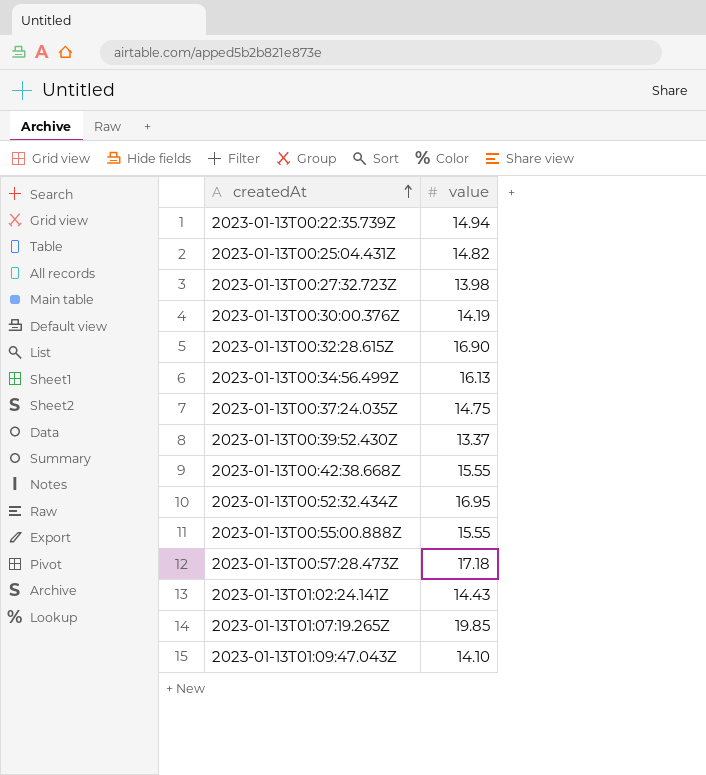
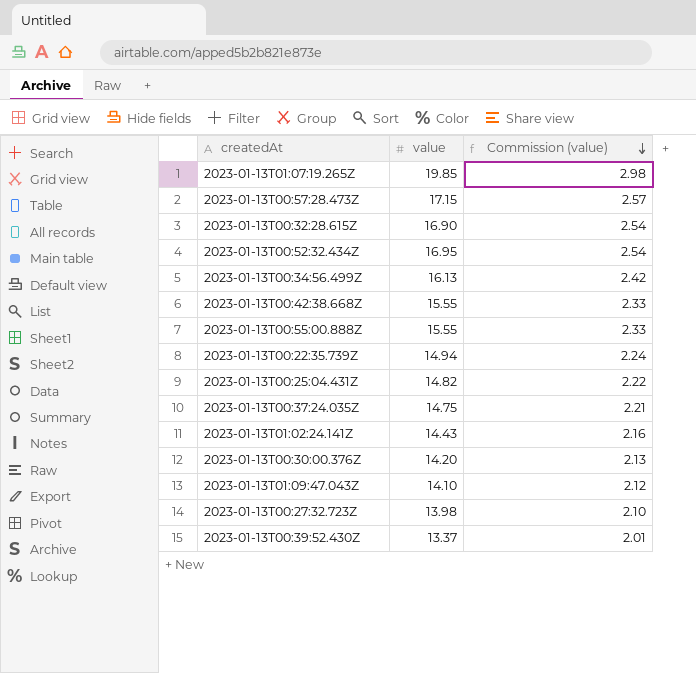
row order: createdAt ascending -> Commission (value) descending
column Commission (value) | formula: none -> [value] * 0.15
2023-01-13T00:57:28.473Z | value: 17.18 -> 17.15
2023-01-13T00:30:00.376Z | value: 14.19 -> 14.20

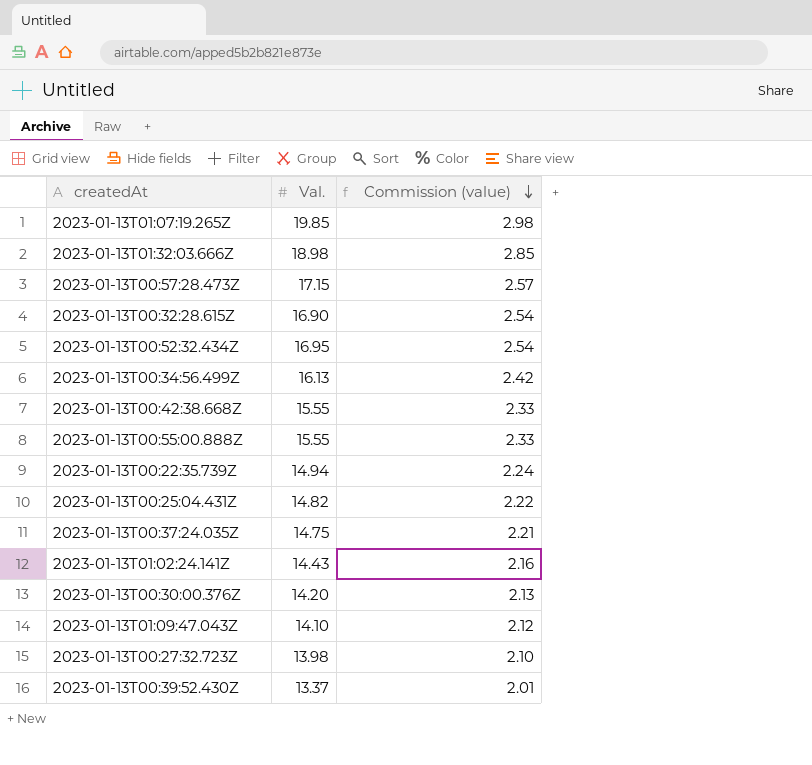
column name: value -> Val.
row 2023-01-13T01:32:03.666Z: none -> 18.98 | 2.85

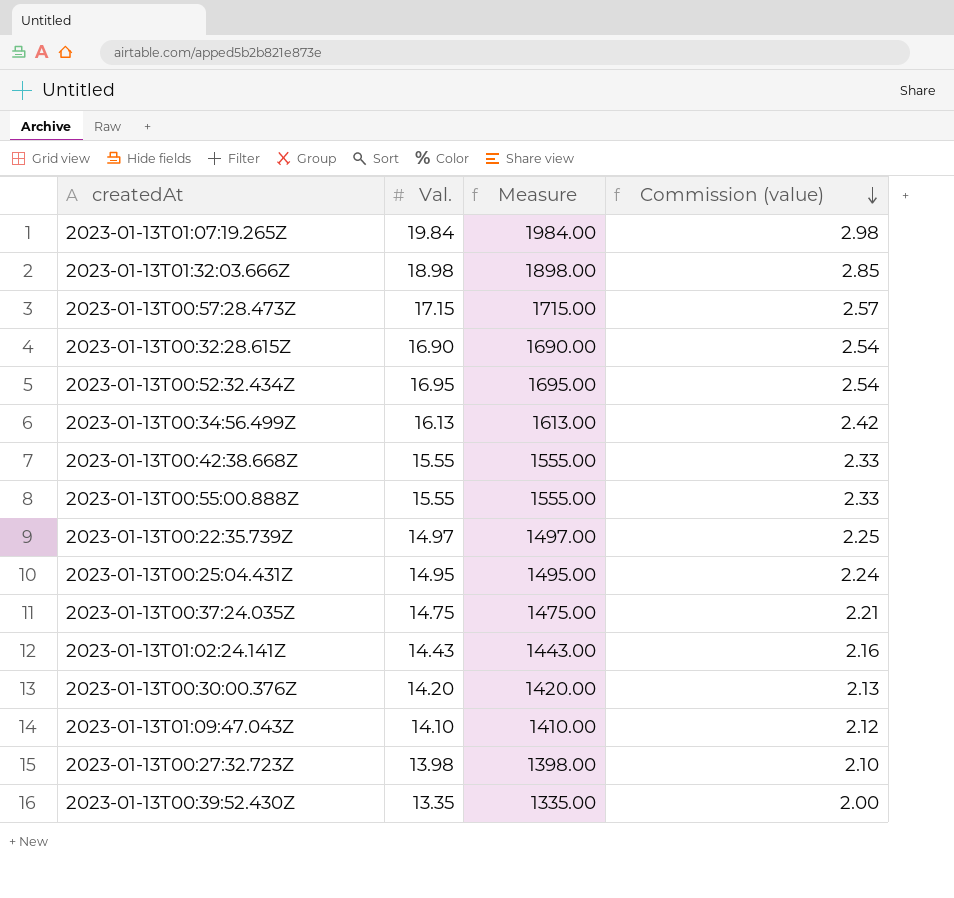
column Measure | formula: none -> [Val.] * 100
2023-01-13T01:07:19.265Z | Val.: 19.85 -> 19.84
2023-01-13T00:22:35.739Z | Val.: 14.94 -> 14.97
2023-01-13T00:22:35.739Z | Commission (value): 2.24 -> 2.25
2023-01-13T00:25:04.431Z | Val.: 14.82 -> 14.95
2023-01-13T00:25:04.431Z | Commission (value): 2.22 -> 2.24
2023-01-13T00:39:52.430Z | Val.: 13.37 -> 13.35
2023-01-13T00:39:52.430Z | Commission (value): 2.01 -> 2.00

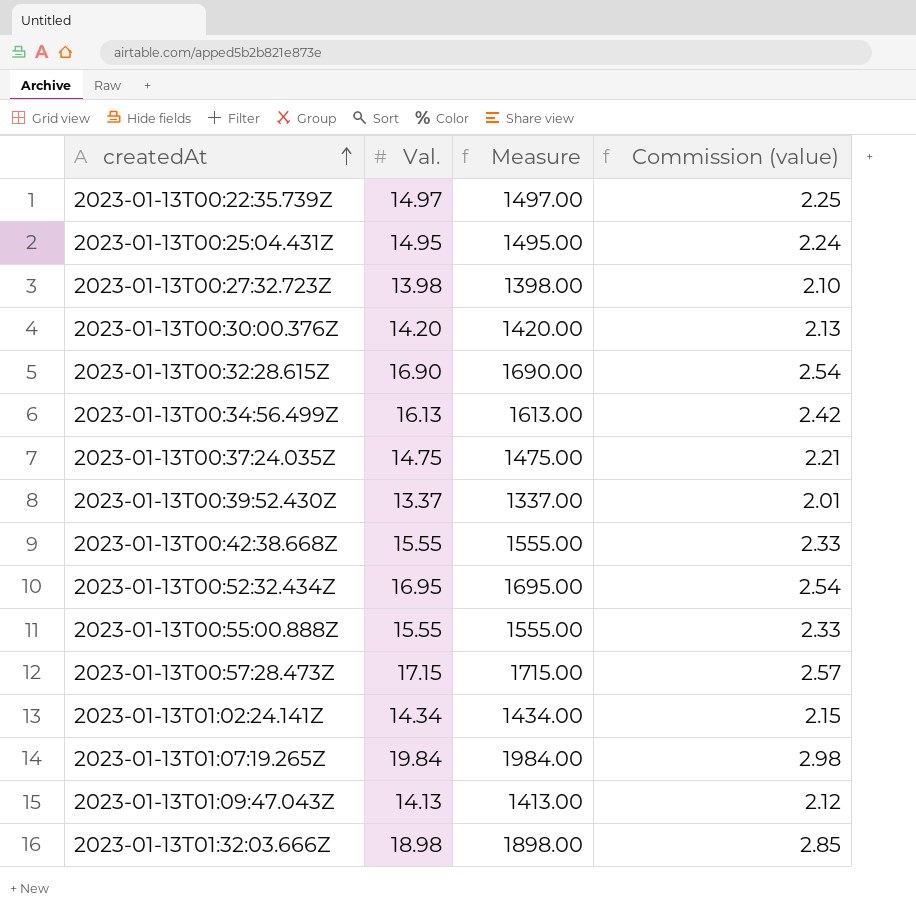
row order: Commission (value) descending -> createdAt ascending
2023-01-13T00:39:52.430Z | Val.: 13.35 -> 13.37
2023-01-13T00:39:52.430Z | Measure: 1335.00 -> 1337.00
2023-01-13T00:39:52.430Z | Commission (value): 2.00 -> 2.01
2023-01-13T01:02:24.141Z | Val.: 14.43 -> 14.34
2023-01-13T01:02:24.141Z | Measure: 1443.00 -> 1434.00
2023-01-13T01:02:24.141Z | Commission (value): 2.16 -> 2.15
2023-01-13T01:09:47.043Z | Val.: 14.10 -> 14.13
2023-01-13T01:09:47.043Z | Measure: 1410.00 -> 1413.00

